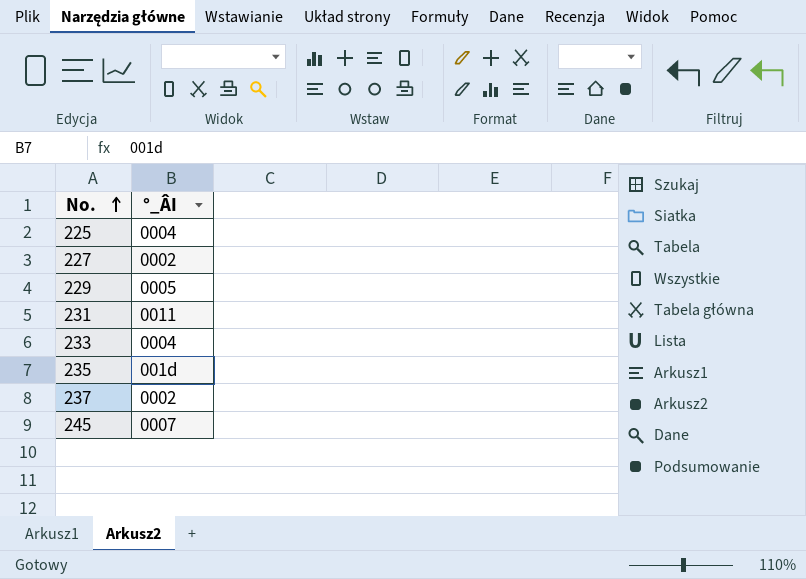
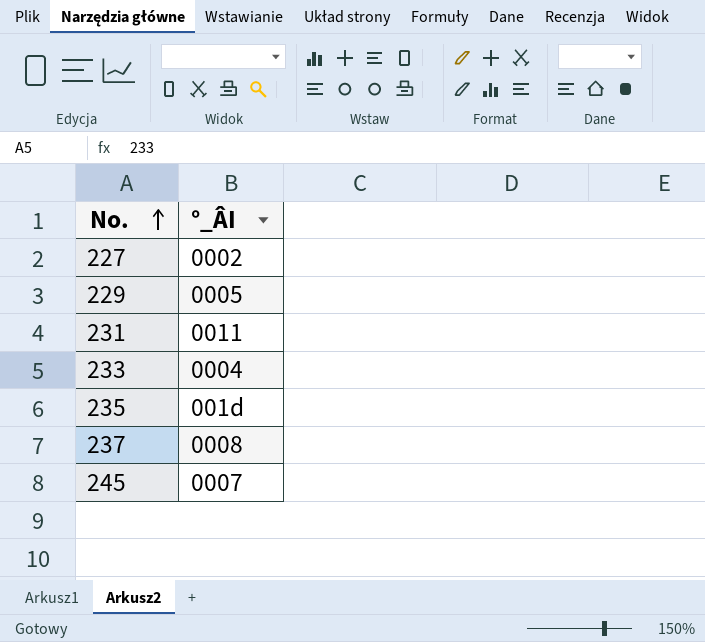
row 225: 0004 -> none
237 | °_ÂI: 0002 -> 0008

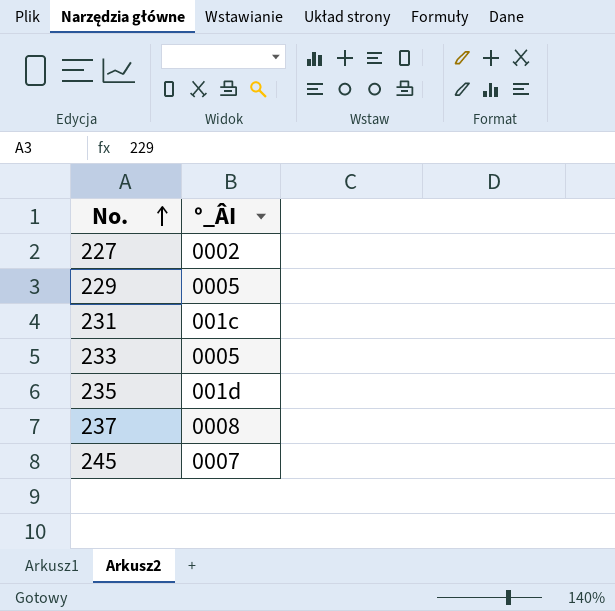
231 | °_ÂI: 0011 -> 001c
233 | °_ÂI: 0004 -> 0005

